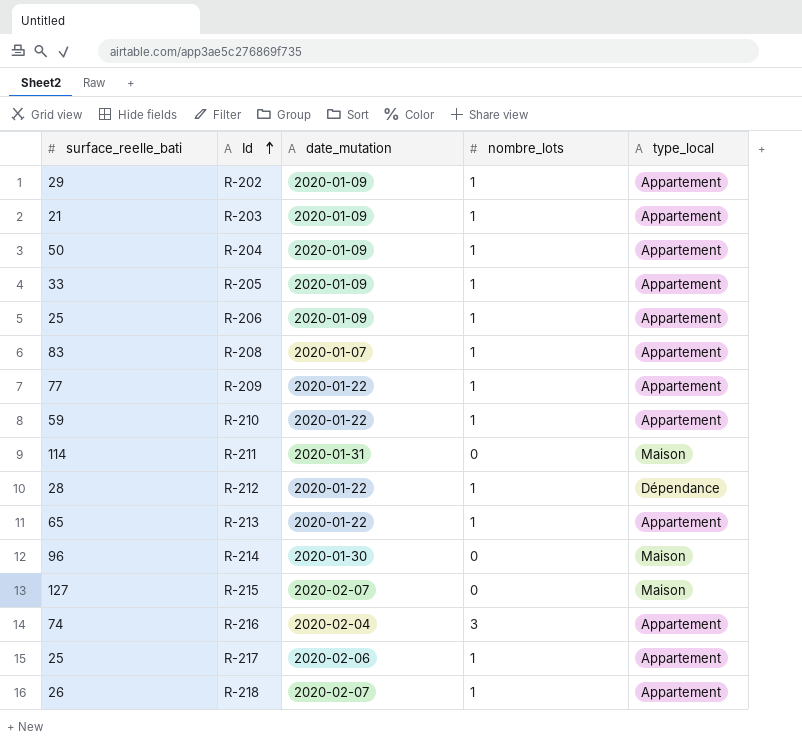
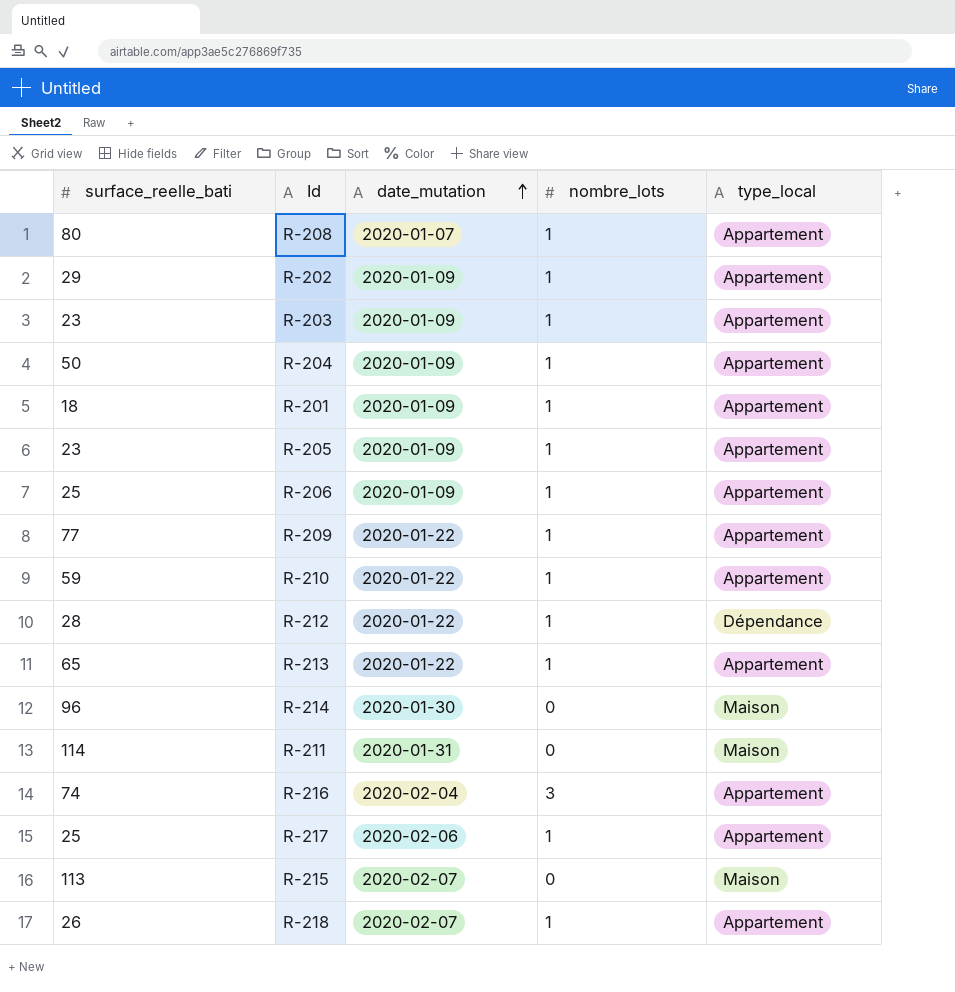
row order: Id ascending -> date_mutation ascending
R-208 | surface_reelle_bati: 83 -> 80
R-203 | surface_reelle_bati: 21 -> 23
row R-201: none -> 18 | 2020-01-09 | 1 | Appartement
R-205 | surface_reelle_bati: 33 -> 23
R-215 | surface_reelle_bati: 127 -> 113

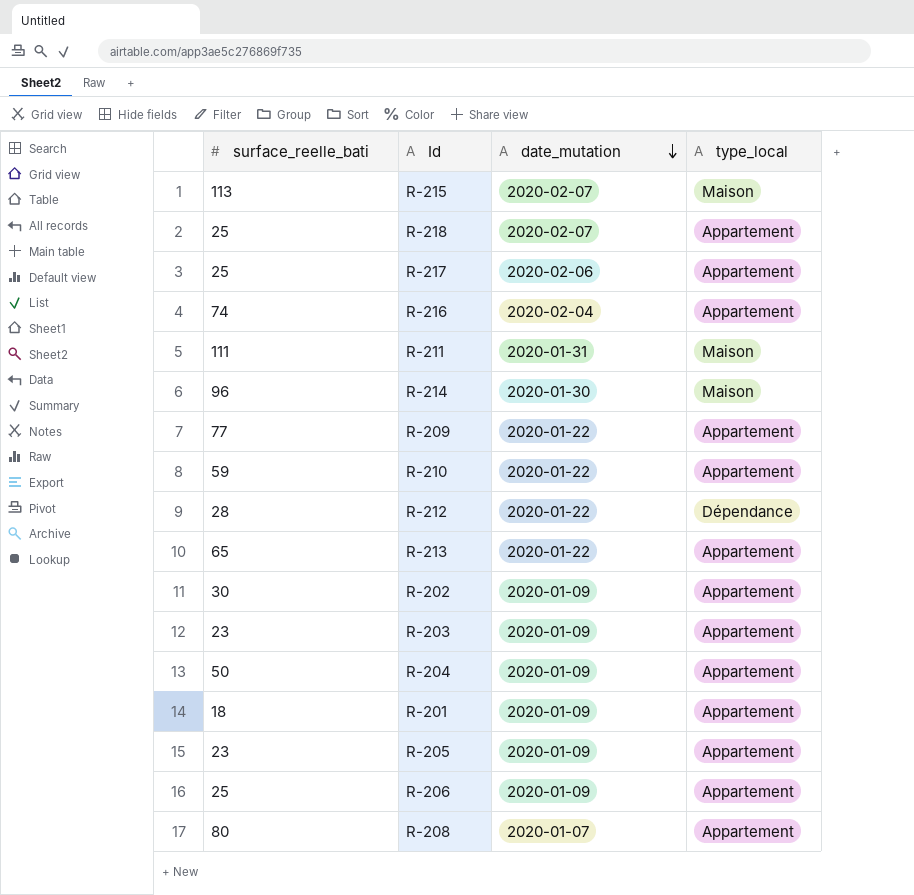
row order: date_mutation ascending -> date_mutation descending
column nombre_lots | position: 4 -> none
R-218 | surface_reelle_bati: 26 -> 25
R-211 | surface_reelle_bati: 114 -> 111
R-202 | surface_reelle_bati: 29 -> 30

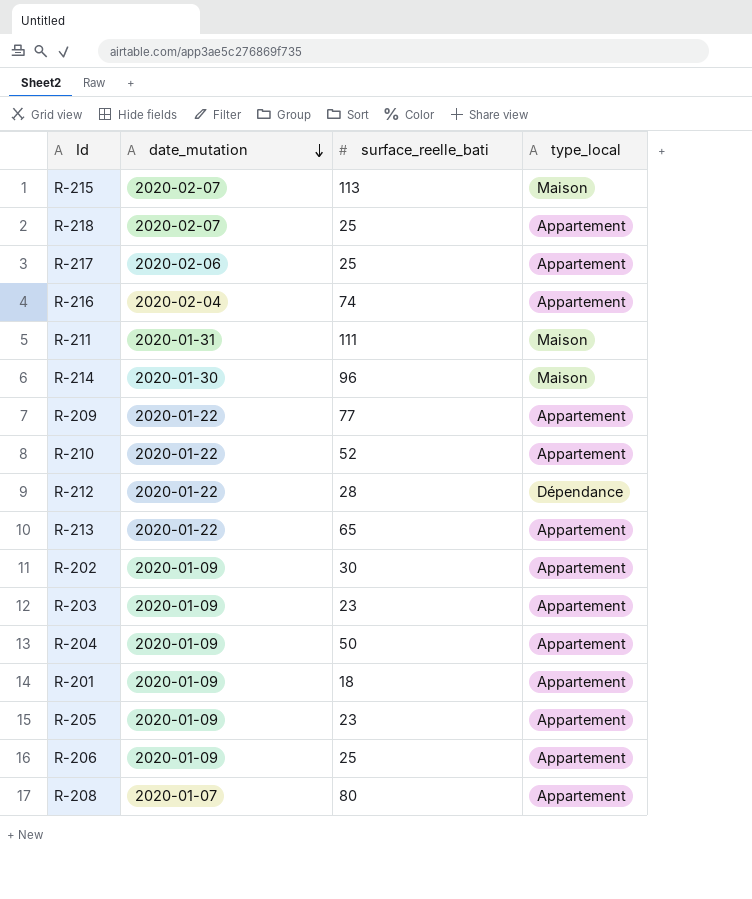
column surface_reelle_bati | position: 1 -> 3
R-210 | surface_reelle_bati: 59 -> 52

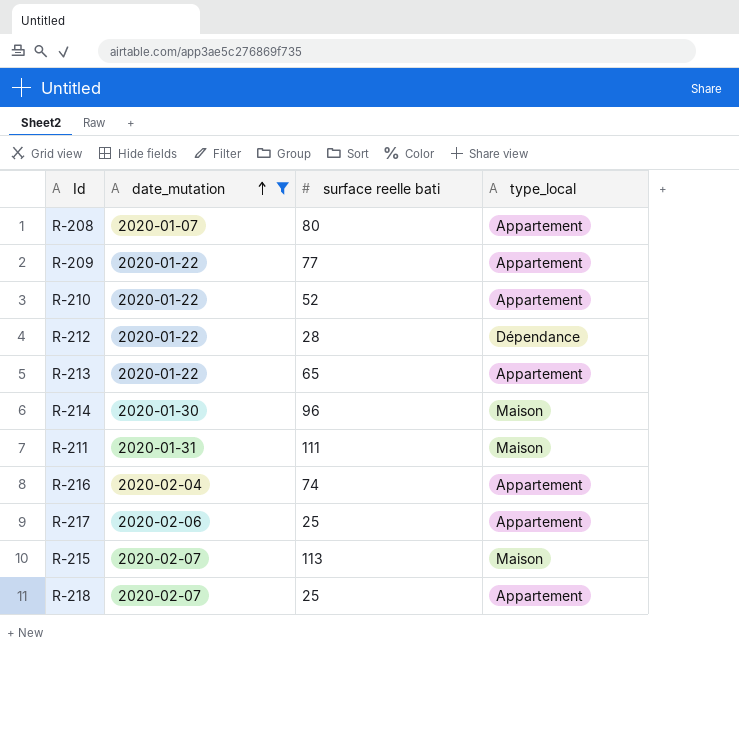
filter: none -> date_mutation != 2020-01-09
row order: date_mutation descending -> date_mutation ascending
column name: surface_reelle_bati -> surface reelle bati

